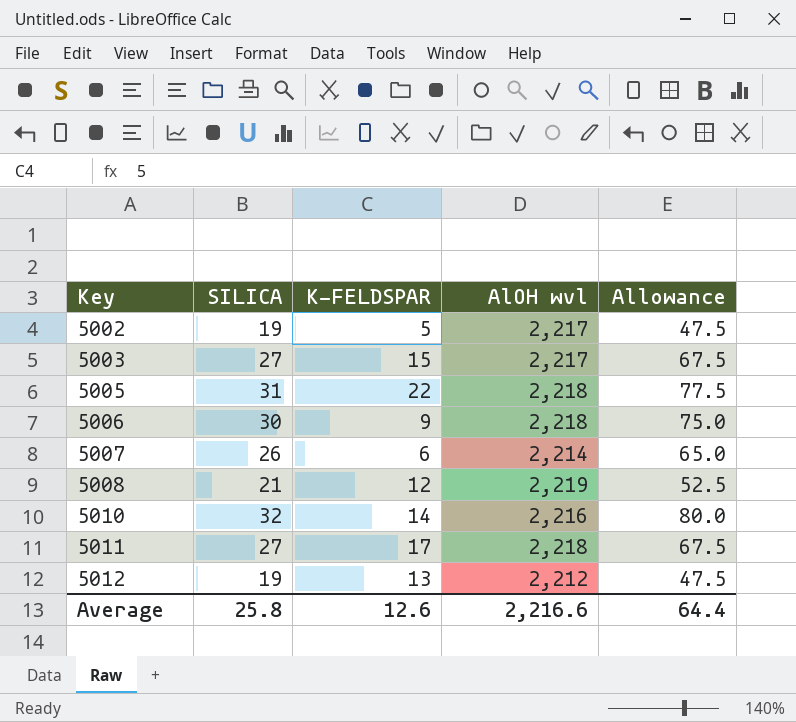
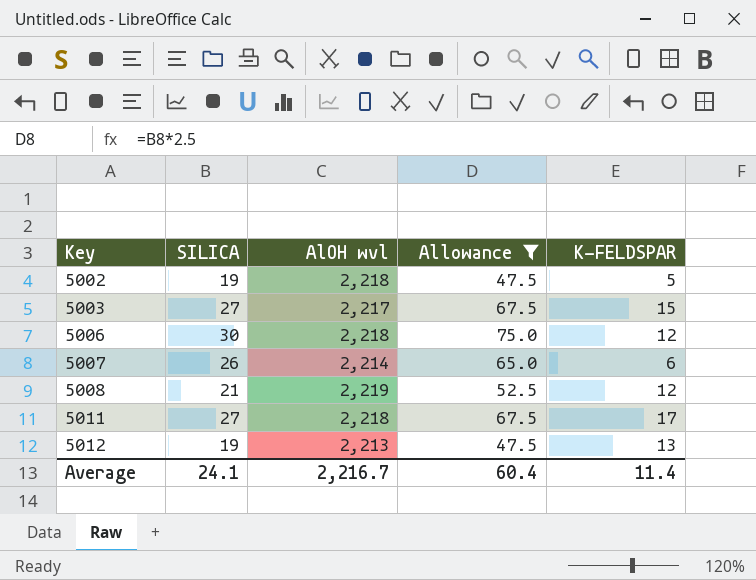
filter: none -> Allowance <= 75.0
column K-FELDSPAR | position: 3 -> 5
5002 | AlOH wvl: 2,217 -> 2,218
5006 | K-FELDSPAR: 9 -> 12
5012 | AlOH wvl: 2,212 -> 2,213
Average | SILICA: 25.8 -> 24.1
Average | AlOH wvl: 2,216.6 -> 2,216.7
Average | Allowance: 64.4 -> 60.4
Average | K-FELDSPAR: 12.6 -> 11.4

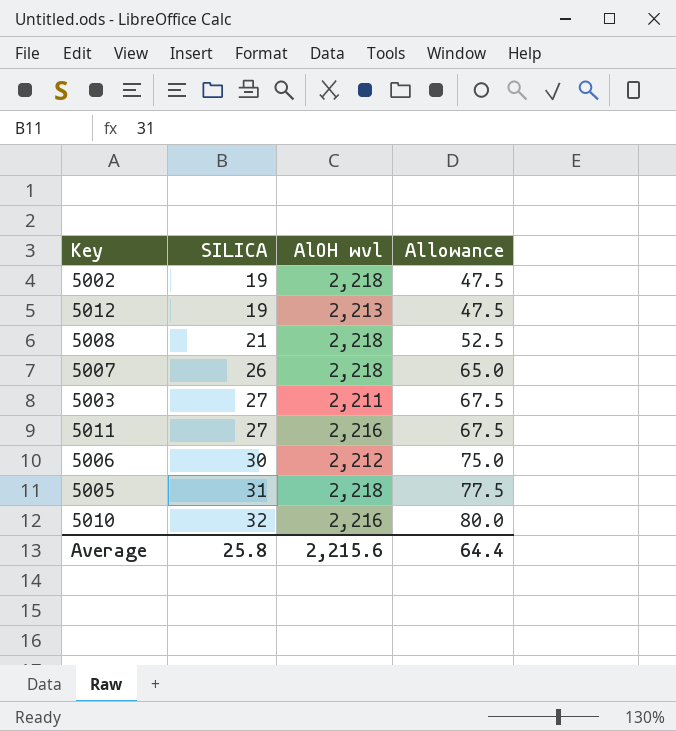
filter: Allowance <= 75.0 -> none
row order: Key ascending -> SILICA ascending
column K-FELDSPAR | position: 5 -> none
5008 | AlOH wvl: 2,219 -> 2,218
5007 | AlOH wvl: 2,214 -> 2,218
5003 | AlOH wvl: 2,217 -> 2,211
5011 | AlOH wvl: 2,218 -> 2,216
5006 | AlOH wvl: 2,218 -> 2,212
Average | SILICA: 24.1 -> 25.8
Average | AlOH wvl: 2,216.7 -> 2,215.6
Average | Allowance: 60.4 -> 64.4

